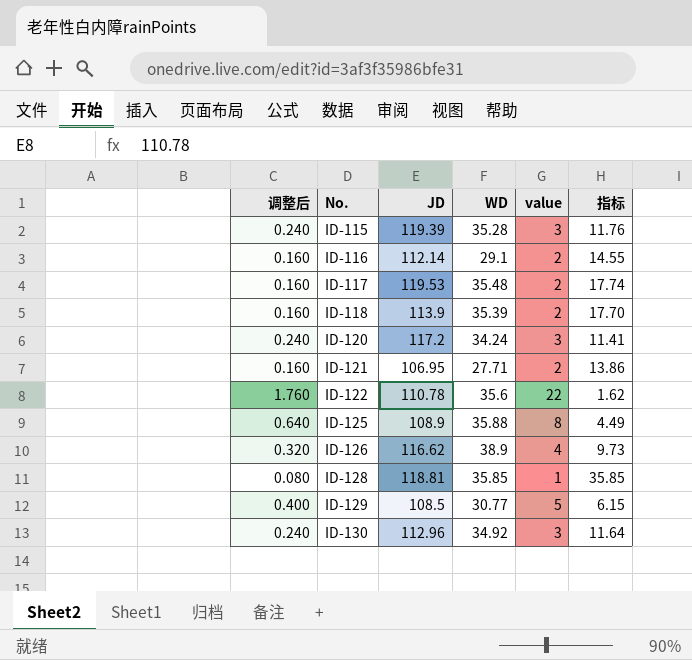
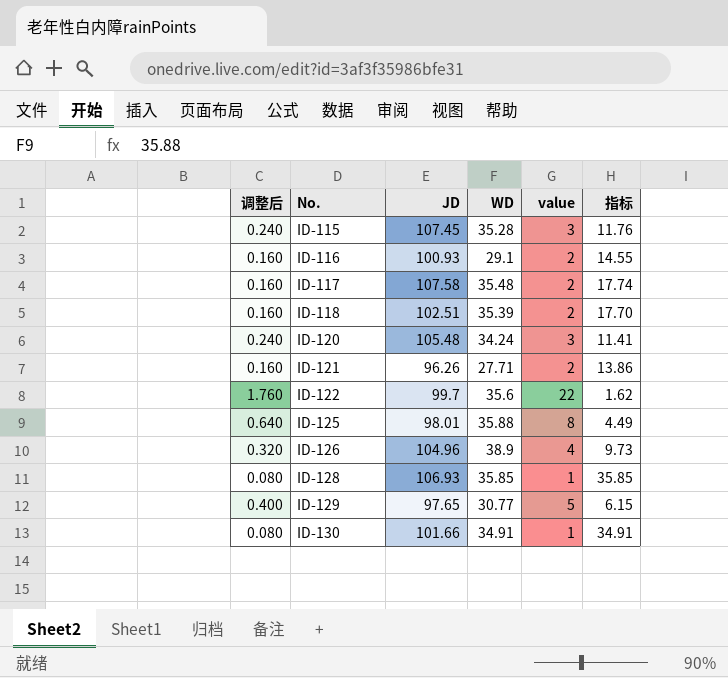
ID-115 | JD: 119.39 -> 107.45
ID-116 | JD: 112.14 -> 100.93
ID-117 | JD: 119.53 -> 107.58
ID-118 | JD: 113.9 -> 102.51
ID-120 | JD: 117.2 -> 105.48
ID-121 | JD: 106.95 -> 96.26
ID-122 | JD: 110.78 -> 99.7
ID-125 | JD: 108.9 -> 98.01
ID-126 | JD: 116.62 -> 104.96
ID-128 | JD: 118.81 -> 106.93
ID-129 | JD: 108.5 -> 97.65
ID-130 | 调整后: 0.240 -> 0.080
ID-130 | JD: 112.96 -> 101.66
ID-130 | WD: 34.92 -> 34.91
ID-130 | value: 3 -> 1
ID-130 | 指标: 11.64 -> 34.91

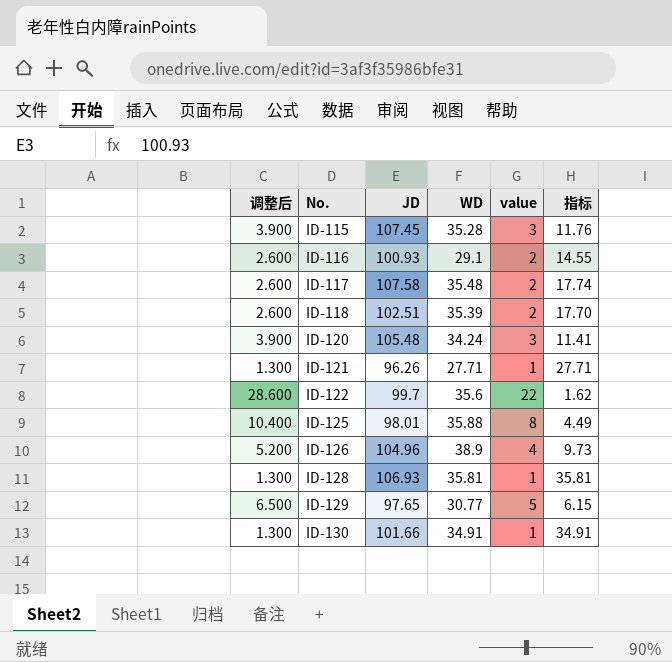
column 调整后 | formula: [value] * 0.08 -> [value] * 1.3
ID-121 | value: 2 -> 1
ID-121 | 指标: 13.86 -> 27.71
ID-128 | WD: 35.85 -> 35.81
ID-128 | 指标: 35.85 -> 35.81

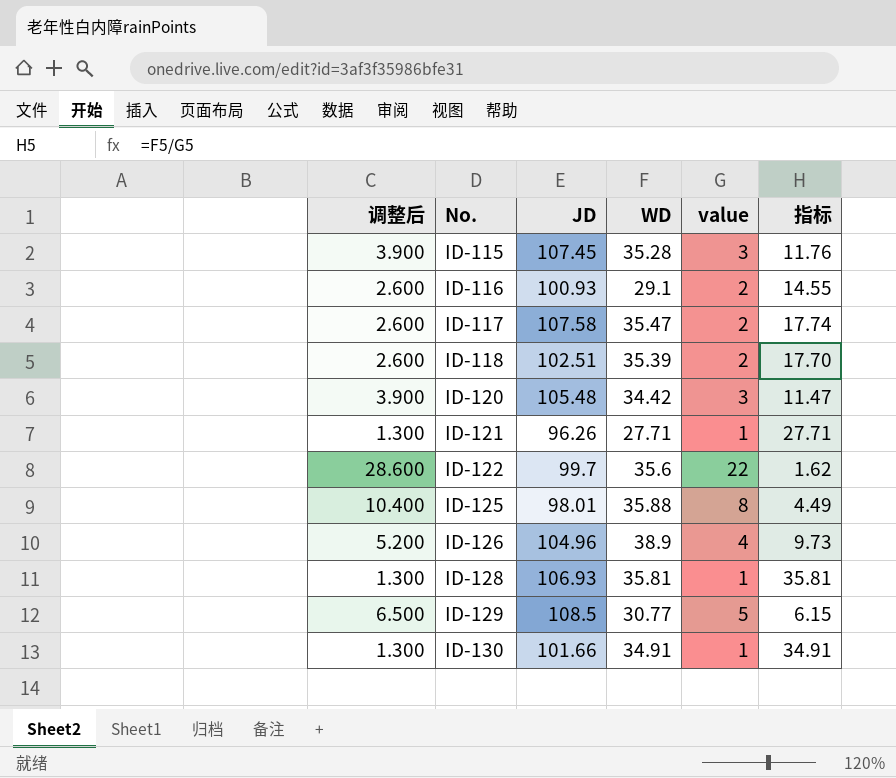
ID-117 | WD: 35.48 -> 35.47
ID-120 | WD: 34.24 -> 34.42
ID-120 | 指标: 11.41 -> 11.47
ID-129 | JD: 97.65 -> 108.5

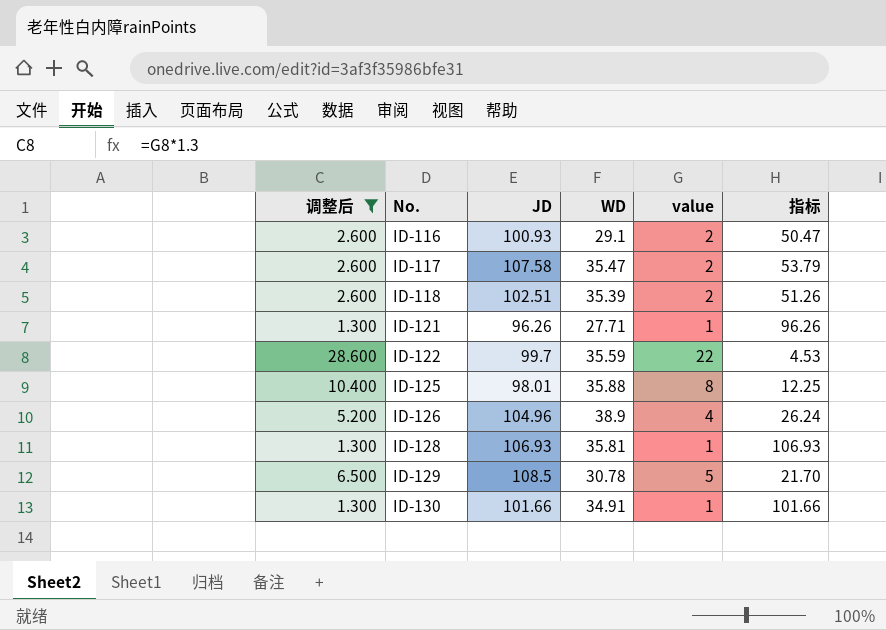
filter: none -> 调整后 != 3.900
column 指标 | formula: [WD] / [value] -> [JD] / [value]
ID-122 | WD: 35.6 -> 35.59
ID-129 | WD: 30.77 -> 30.78

